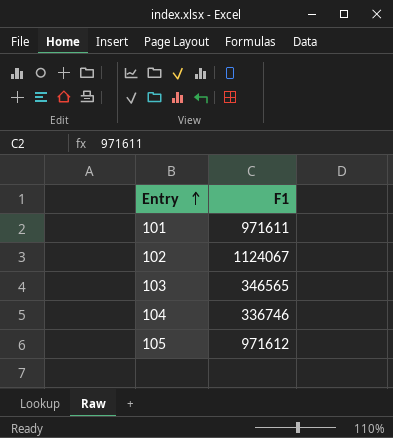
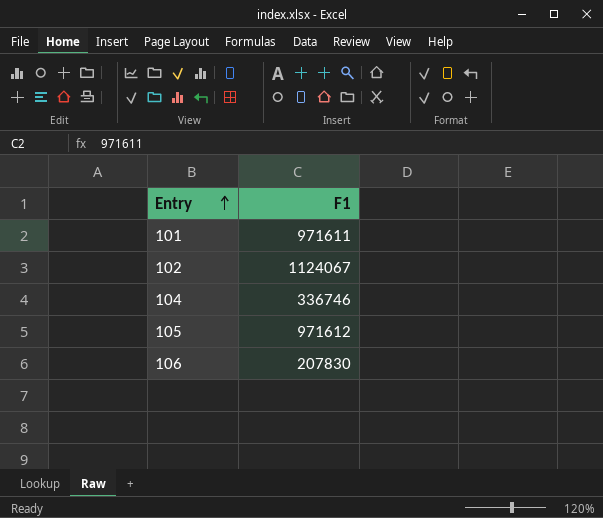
row 103: 346565 -> none
row 106: none -> 207830

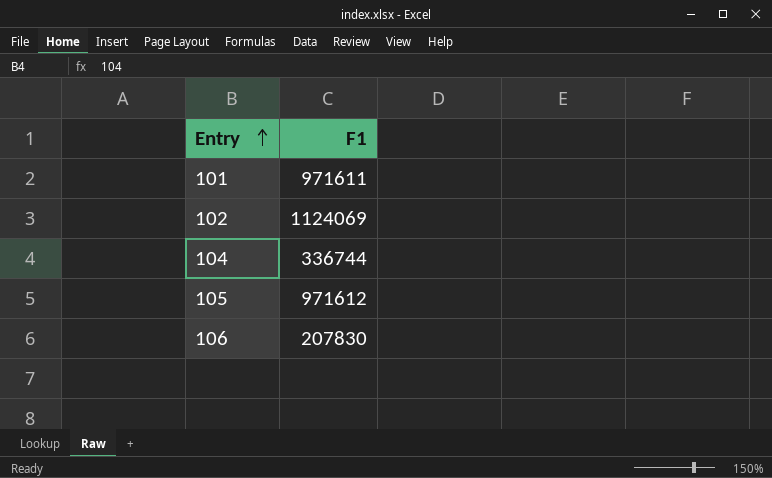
102 | F1: 1124067 -> 1124069
104 | F1: 336746 -> 336744

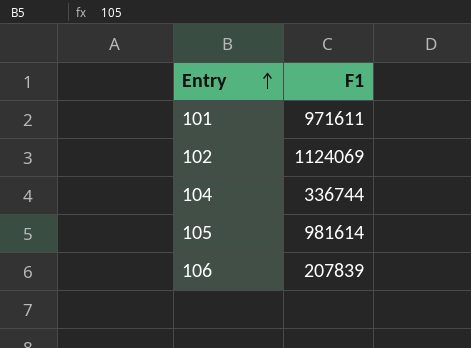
105 | F1: 971612 -> 981614
106 | F1: 207830 -> 207839

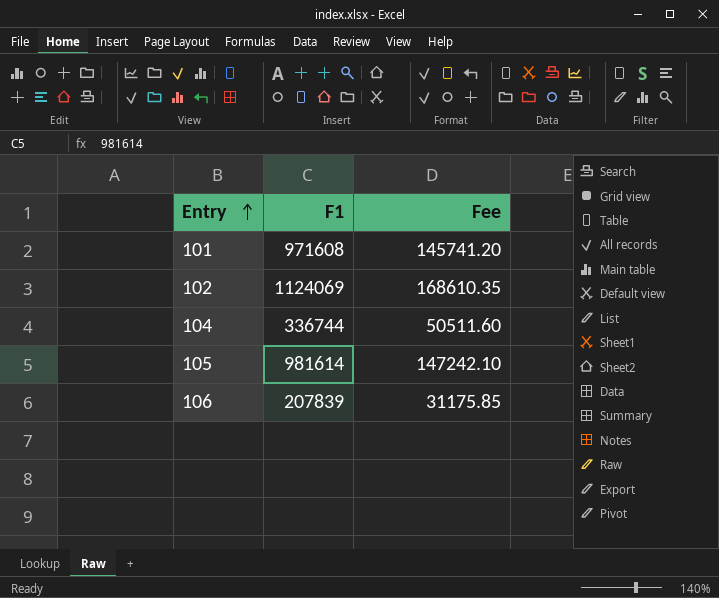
column Fee | formula: none -> [F1] * 0.15
101 | F1: 971611 -> 971608

